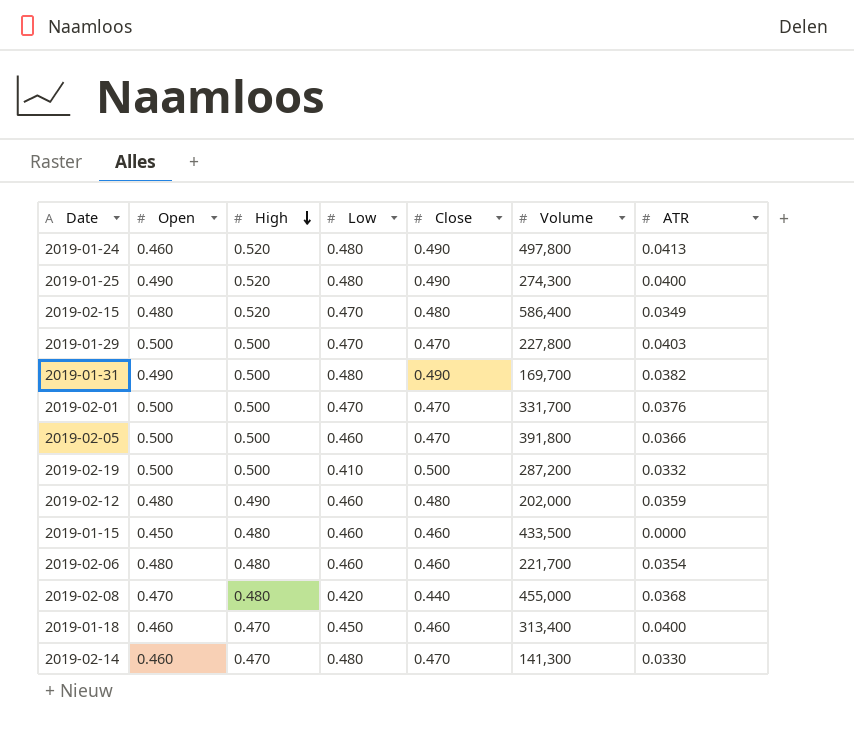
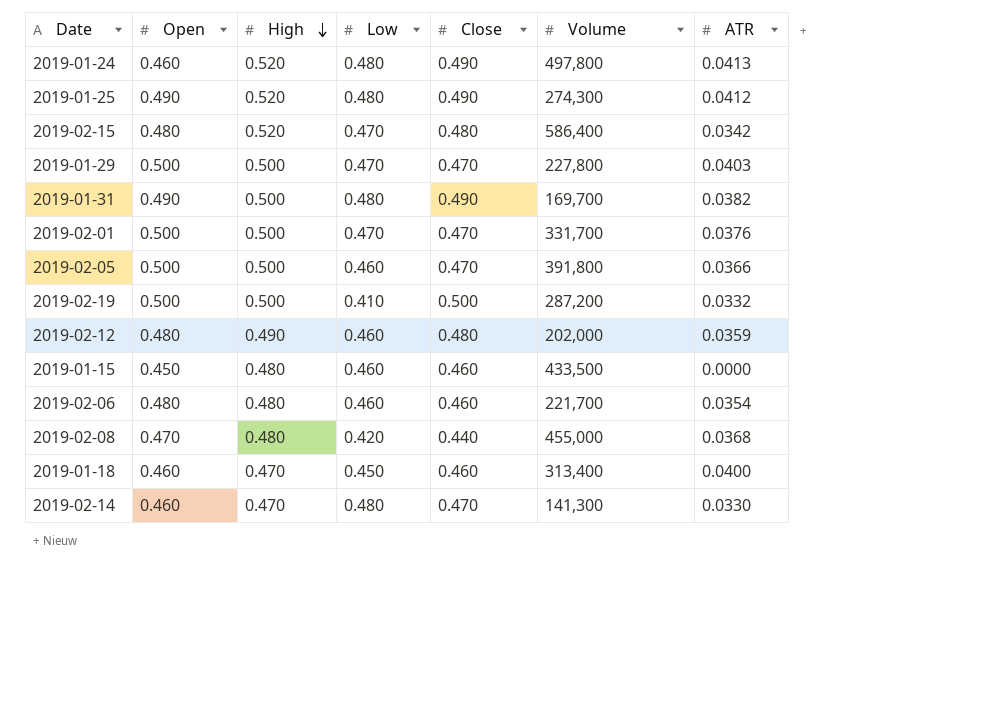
2019-01-25 | ATR: 0.0400 -> 0.0412
2019-02-15 | ATR: 0.0349 -> 0.0342

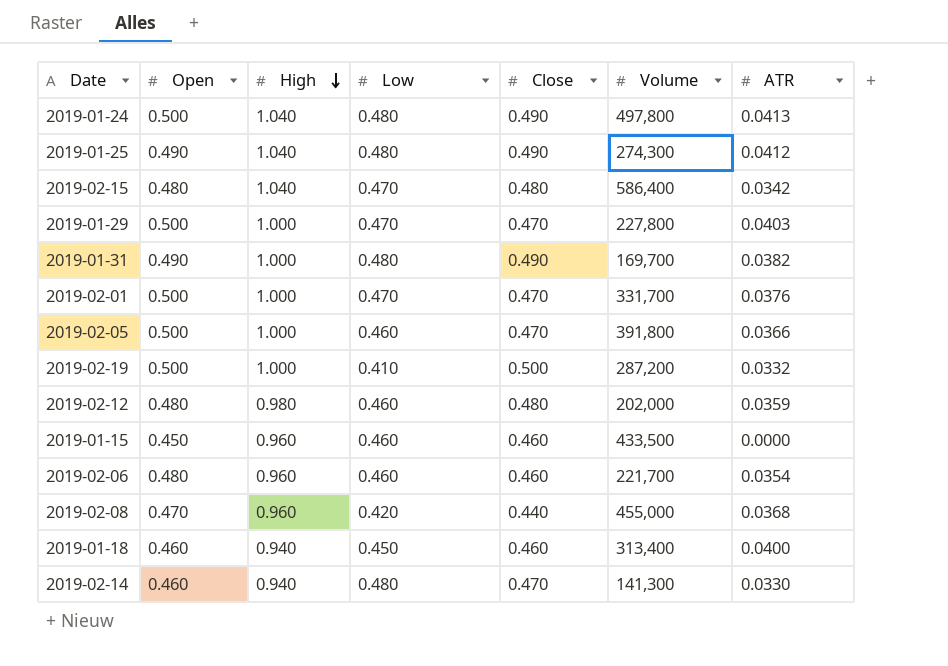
2019-01-24 | Open: 0.460 -> 0.500
2019-01-24 | High: 0.520 -> 1.040
2019-01-25 | High: 0.520 -> 1.040
2019-02-15 | High: 0.520 -> 1.040
2019-01-29 | High: 0.500 -> 1.000
2019-01-31 | High: 0.500 -> 1.000
2019-02-01 | High: 0.500 -> 1.000
2019-02-05 | High: 0.500 -> 1.000
2019-02-19 | High: 0.500 -> 1.000
2019-02-12 | High: 0.490 -> 0.980
2019-01-15 | High: 0.480 -> 0.960
2019-02-06 | High: 0.480 -> 0.960
2019-02-08 | High: 0.480 -> 0.960
2019-01-18 | High: 0.470 -> 0.940
2019-02-14 | High: 0.470 -> 0.940

